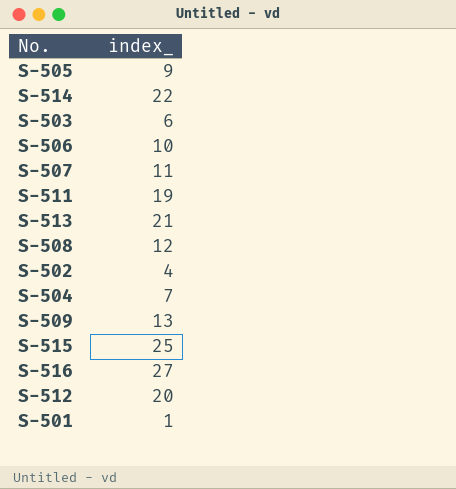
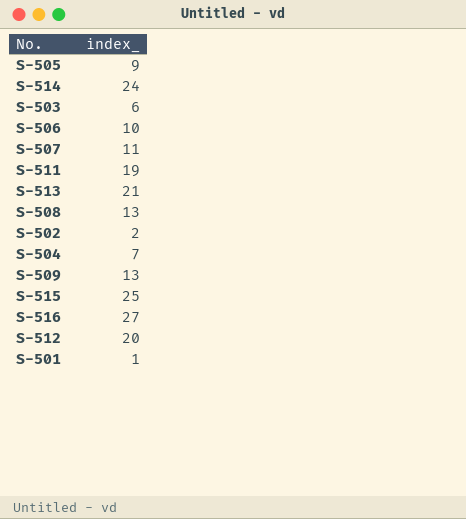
S-514 | index_: 22 -> 24
S-508 | index_: 12 -> 13
S-502 | index_: 4 -> 2

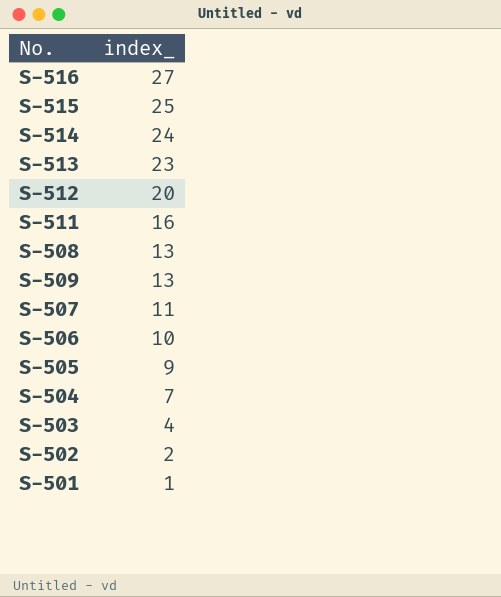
row order: none -> index_ descending
S-513 | index_: 21 -> 23
S-511 | index_: 19 -> 16
S-503 | index_: 6 -> 4

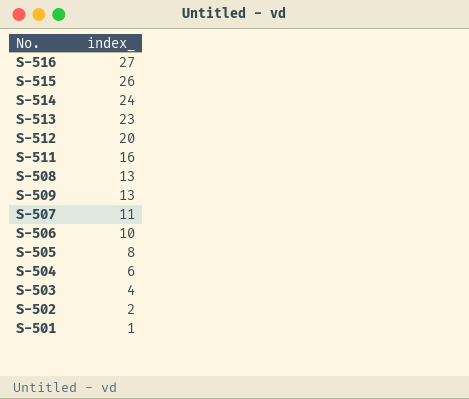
S-515 | index_: 25 -> 26
S-505 | index_: 9 -> 8
S-504 | index_: 7 -> 6

